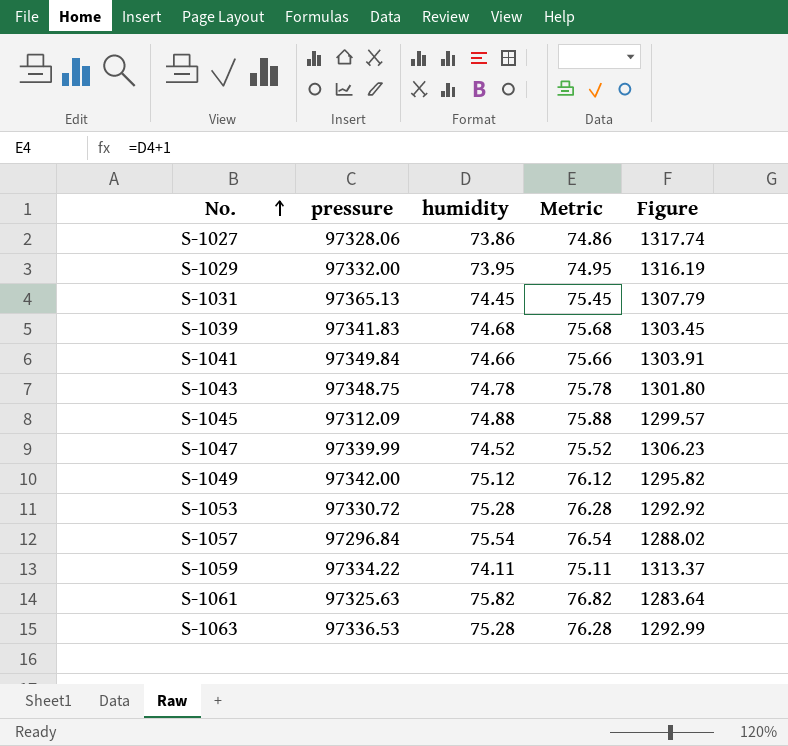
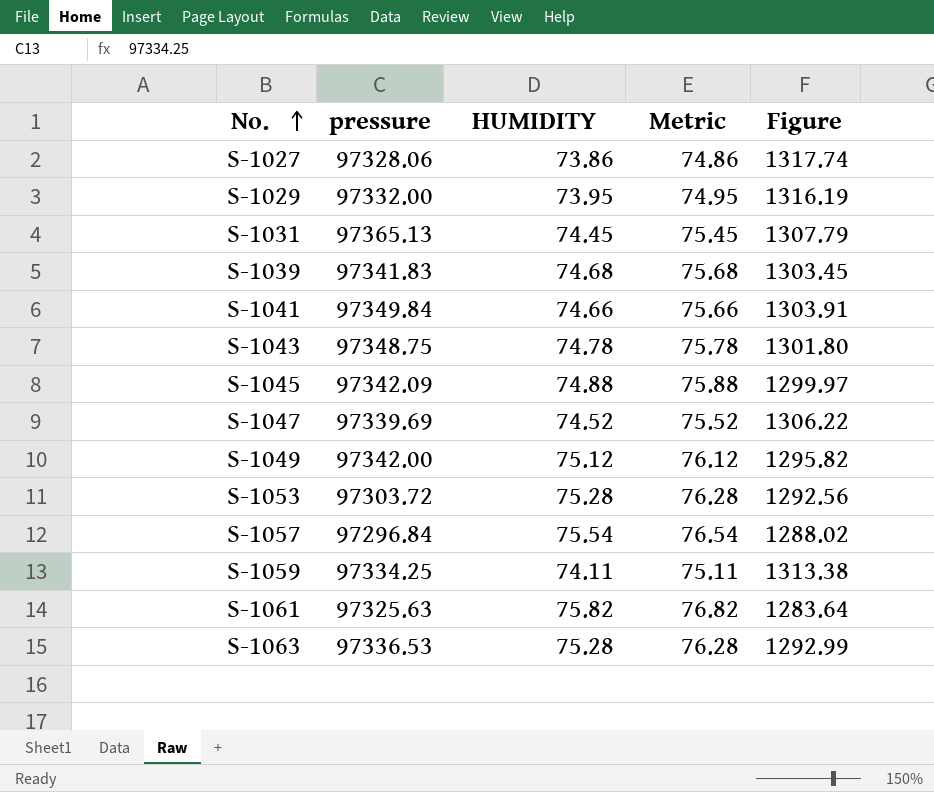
column name: humidity -> HUMIDITY
S-1045 | pressure: 97312.09 -> 97342.09
S-1045 | Figure: 1299.57 -> 1299.97
S-1047 | pressure: 97339.99 -> 97339.69
S-1047 | Figure: 1306.23 -> 1306.22
S-1053 | pressure: 97330.72 -> 97303.72
S-1053 | Figure: 1292.92 -> 1292.56
S-1059 | pressure: 97334.22 -> 97334.25
S-1059 | Figure: 1313.37 -> 1313.38

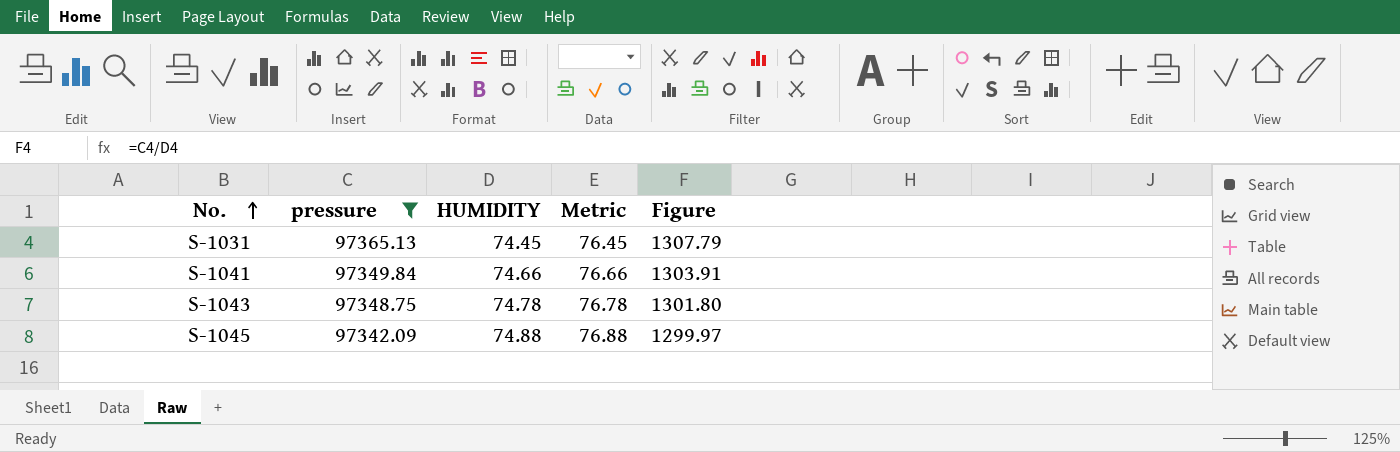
filter: none -> pressure >= 97342.09
column Metric | formula: [HUMIDITY] + 1 -> [HUMIDITY] + 2

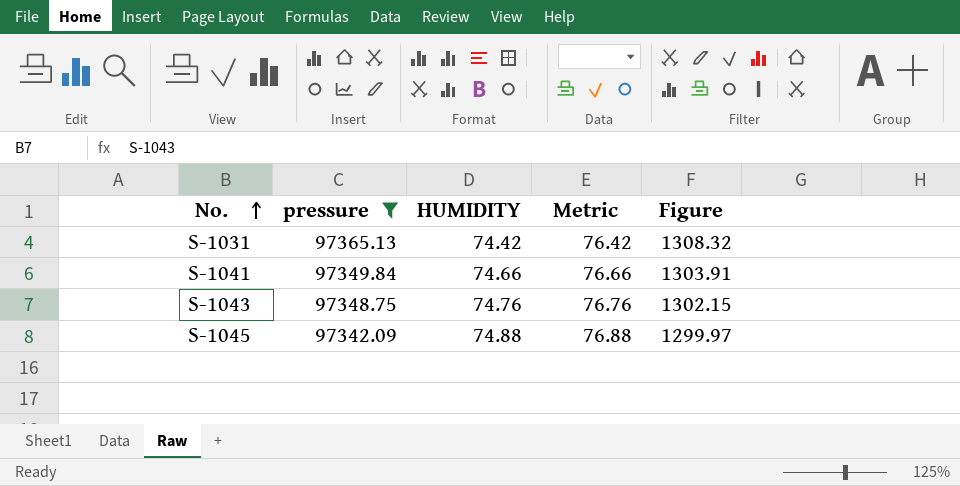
S-1031 | HUMIDITY: 74.45 -> 74.42
S-1031 | Metric: 76.45 -> 76.42
S-1031 | Figure: 1307.79 -> 1308.32
S-1043 | HUMIDITY: 74.78 -> 74.76
S-1043 | Metric: 76.78 -> 76.76
S-1043 | Figure: 1301.80 -> 1302.15

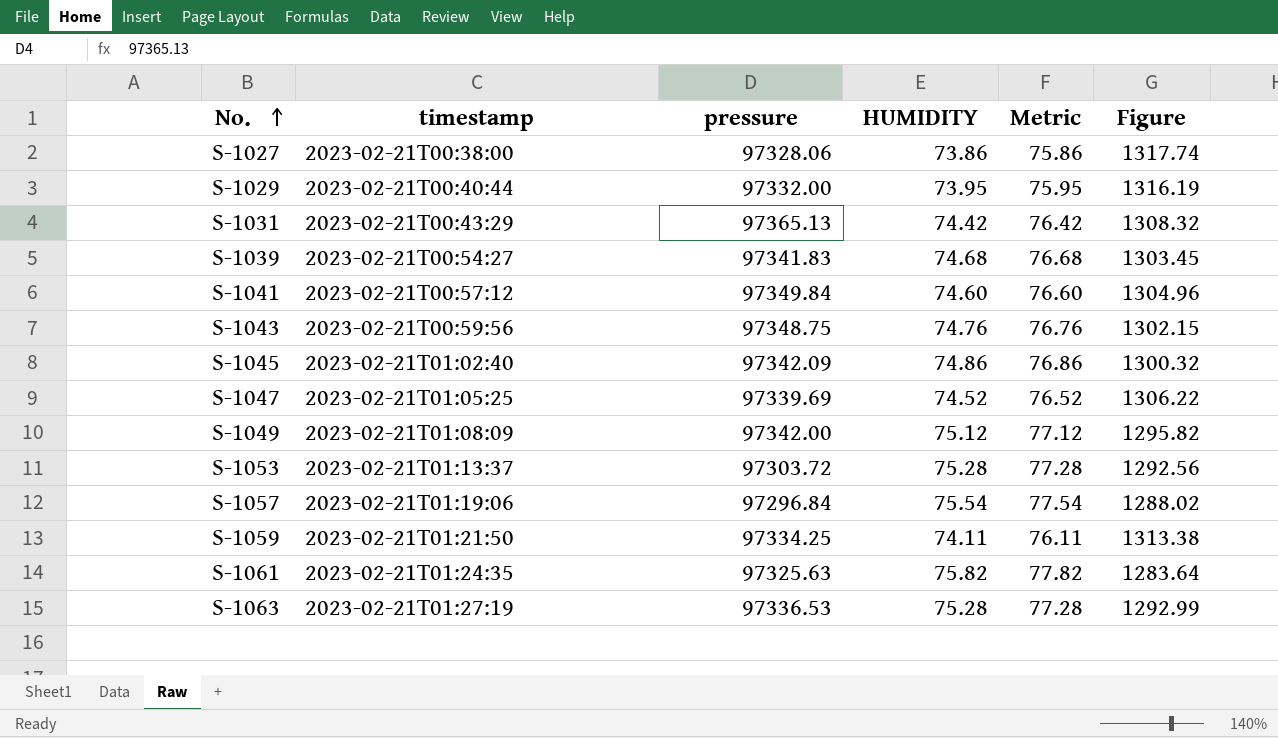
filter: pressure >= 97342.09 -> none
column timestamp | position: none -> 2
S-1041 | HUMIDITY: 74.66 -> 74.60
S-1041 | Metric: 76.66 -> 76.60
S-1041 | Figure: 1303.91 -> 1304.96
S-1045 | HUMIDITY: 74.88 -> 74.86
S-1045 | Metric: 76.88 -> 76.86
S-1045 | Figure: 1299.97 -> 1300.32

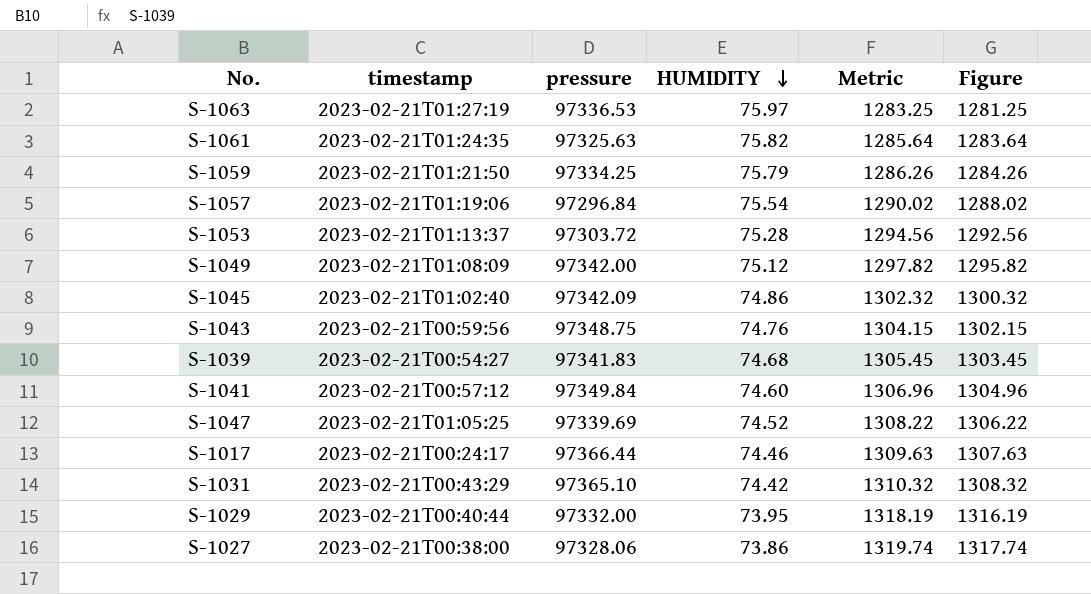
row order: No. ascending -> HUMIDITY descending
column Metric | formula: [HUMIDITY] + 2 -> [Figure] + 2
S-1063 | HUMIDITY: 75.28 -> 75.97
S-1063 | Figure: 1292.99 -> 1281.25
S-1059 | HUMIDITY: 74.11 -> 75.79
S-1059 | Figure: 1313.38 -> 1284.26
row S-1017: none -> 2023-02-21T00:24:17 | 97366.44 | 74.46 | 1309.63 | 1307.63
S-1031 | pressure: 97365.13 -> 97365.10

